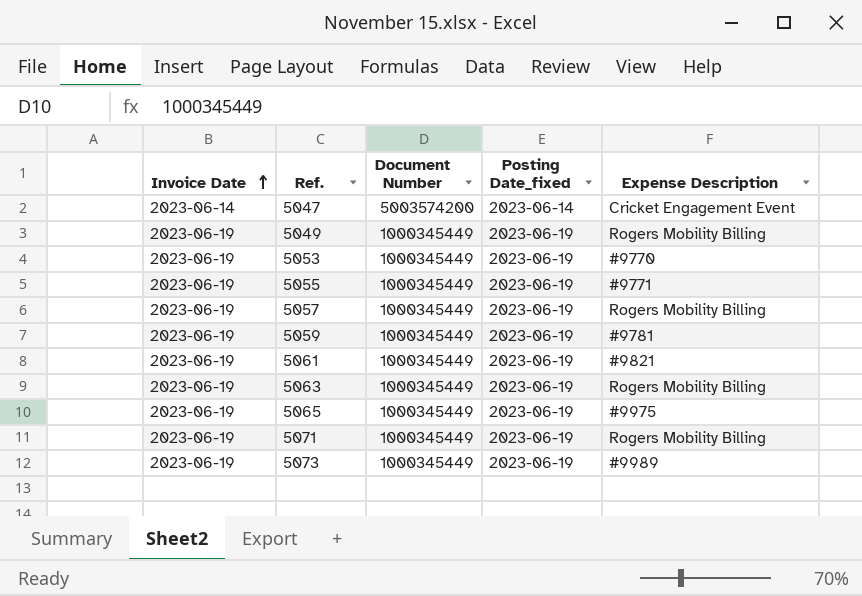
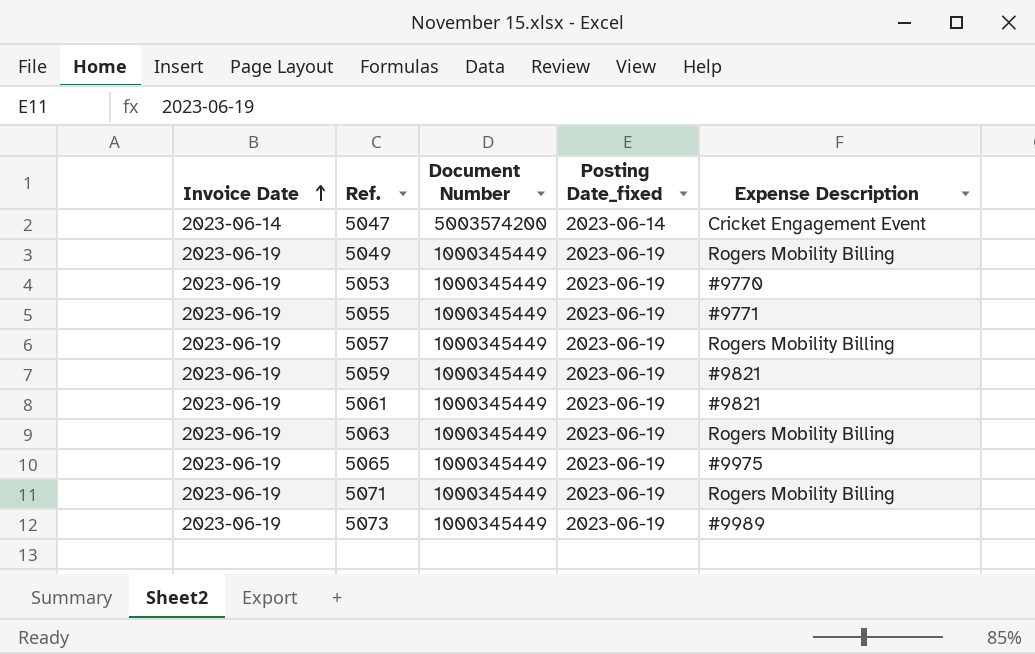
5059 | Expense Description: #9781 -> #9821

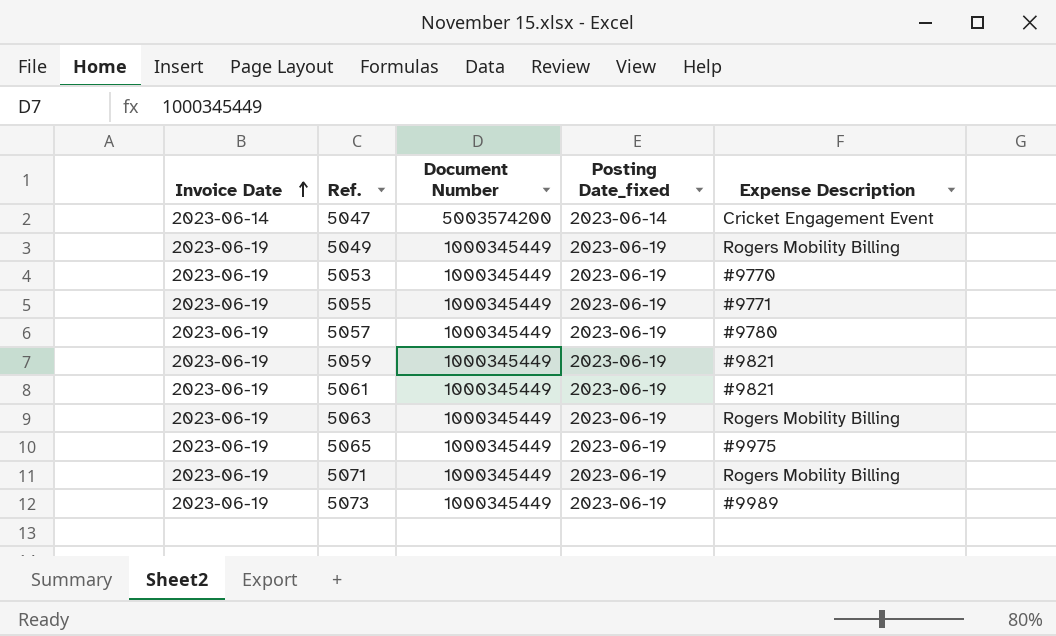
5057 | Expense Description: Rogers Mobility Billing -> #9780

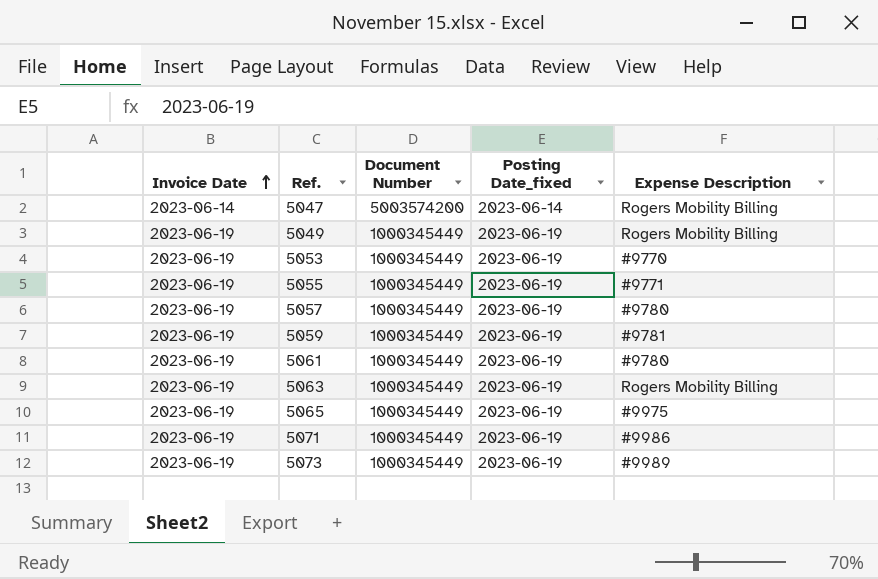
5047 | Expense Description: Cricket Engagement Event -> Rogers Mobility Billing
5059 | Expense Description: #9821 -> #9781
5061 | Expense Description: #9821 -> #9780
5071 | Expense Description: Rogers Mobility Billing -> #9986

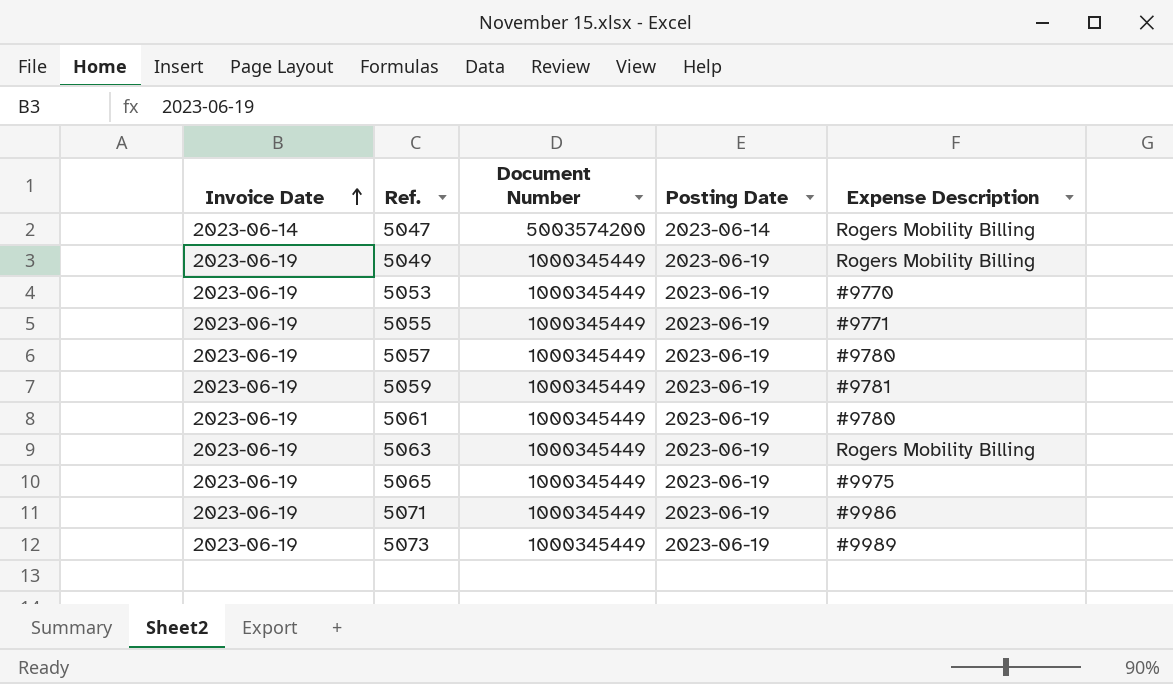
column name: Posting Date_fixed -> Posting Date

